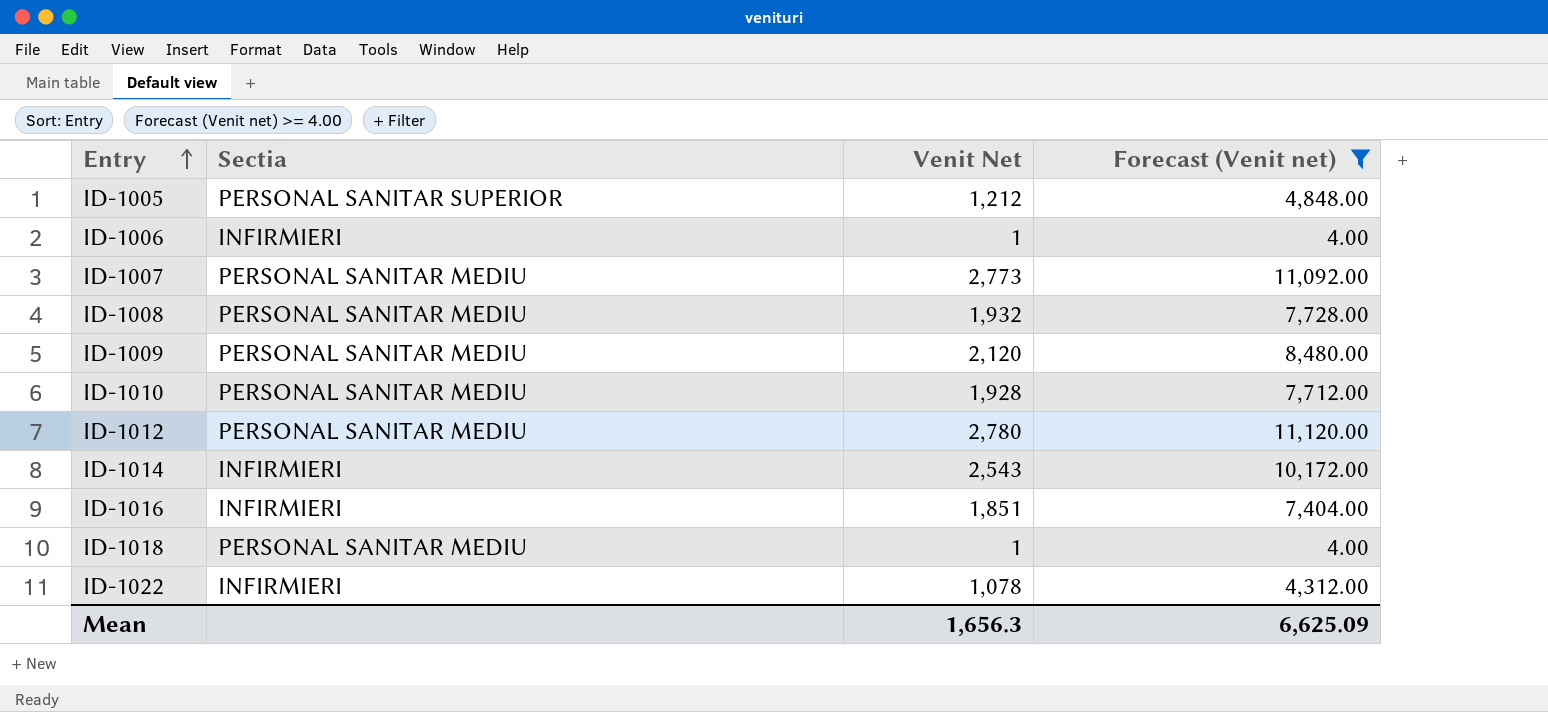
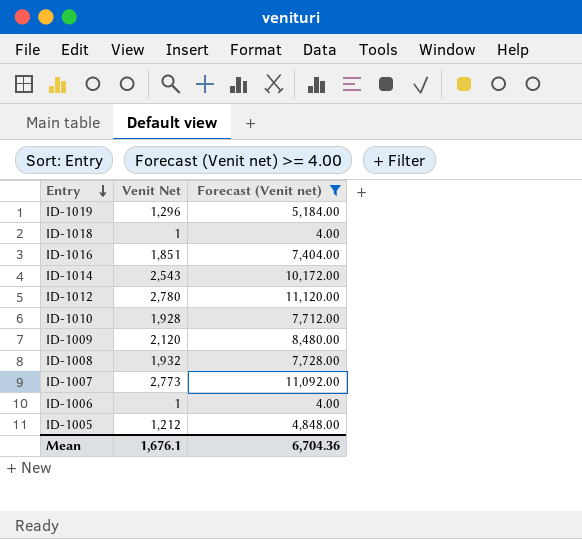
row order: Entry ascending -> Entry descending
column Sectia | position: 2 -> none
row ID-1022: INFIRMIERI | 1,078 | 4,312.00 -> none
row ID-1019: none -> 1,296 | 5,184.00
Mean | Venit Net: 1,656.3 -> 1,676.1
Mean | Forecast (Venit net): 6,625.09 -> 6,704.36

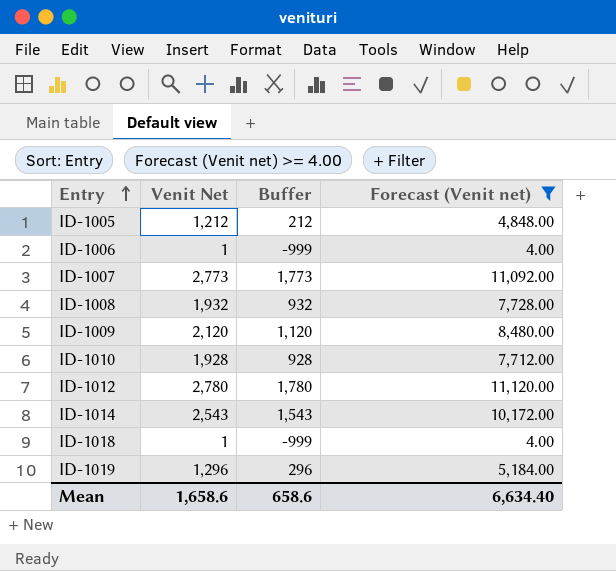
row order: Entry descending -> Entry ascending
column Buffer | formula: none -> [Venit Net] - 1000
row ID-1016: 1,851 | 7,404.00 -> none
Mean | Venit Net: 1,676.1 -> 1,658.6
Mean | Forecast (Venit net): 6,704.36 -> 6,634.40

